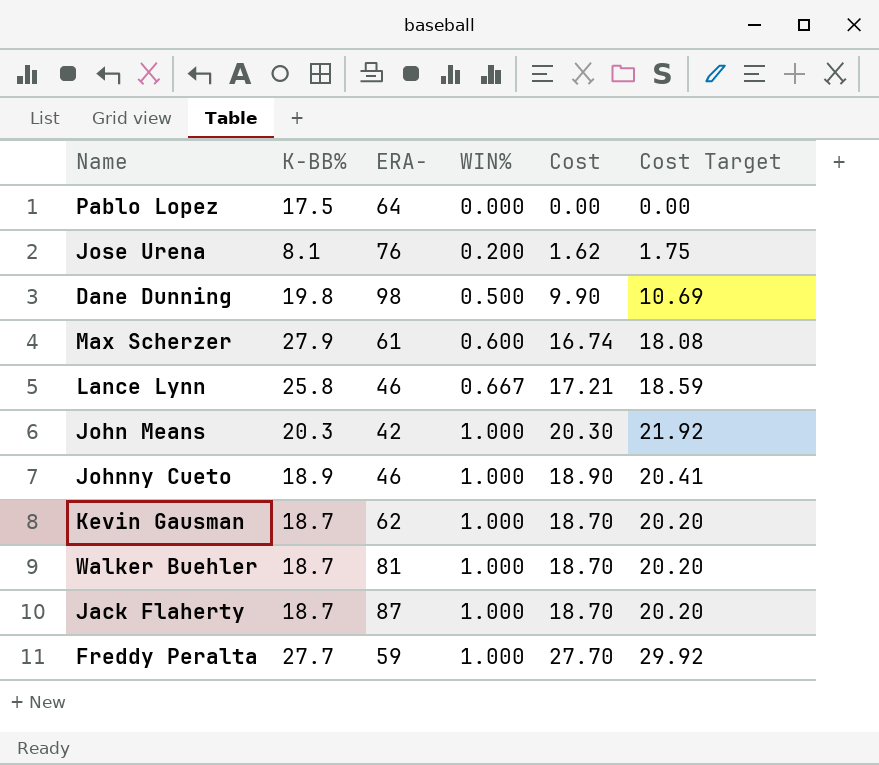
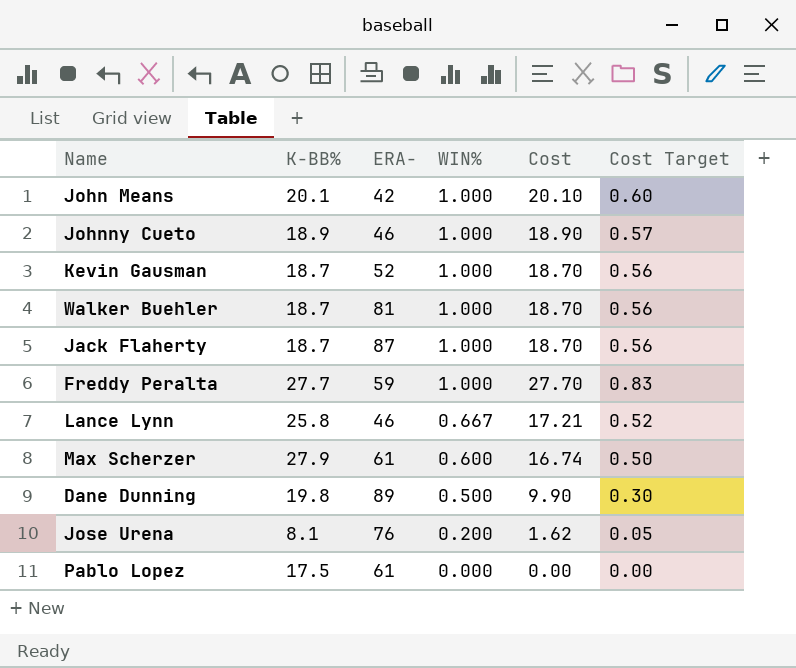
row order: WIN% ascending -> WIN% descending
column Cost Target | formula: [Cost] * 1.08 -> [Cost] * 0.03
John Means | K-BB%: 20.3 -> 20.1
John Means | Cost: 20.30 -> 20.10
Kevin Gausman | ERA-: 62 -> 52
Dane Dunning | ERA-: 98 -> 89
Pablo Lopez | ERA-: 64 -> 61

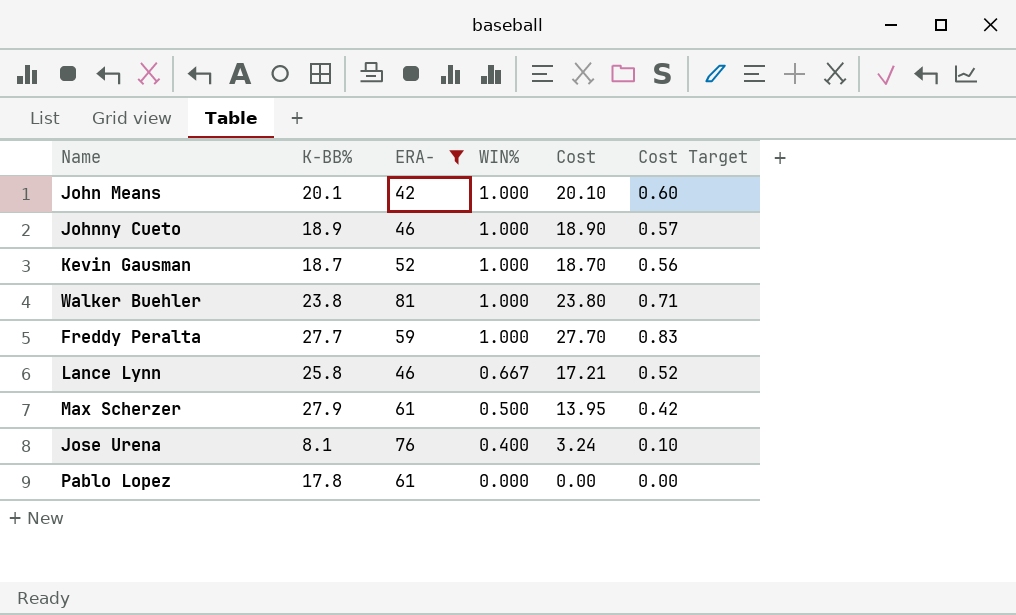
filter: none -> ERA- <= 81
Walker Buehler | K-BB%: 18.7 -> 23.8
Walker Buehler | Cost: 18.70 -> 23.80
Walker Buehler | Cost Target: 0.56 -> 0.71
Max Scherzer | WIN%: 0.600 -> 0.500
Max Scherzer | Cost: 16.74 -> 13.95
Max Scherzer | Cost Target: 0.50 -> 0.42
Jose Urena | WIN%: 0.200 -> 0.400
Jose Urena | Cost: 1.62 -> 3.24
Jose Urena | Cost Target: 0.05 -> 0.10
Pablo Lopez | K-BB%: 17.5 -> 17.8

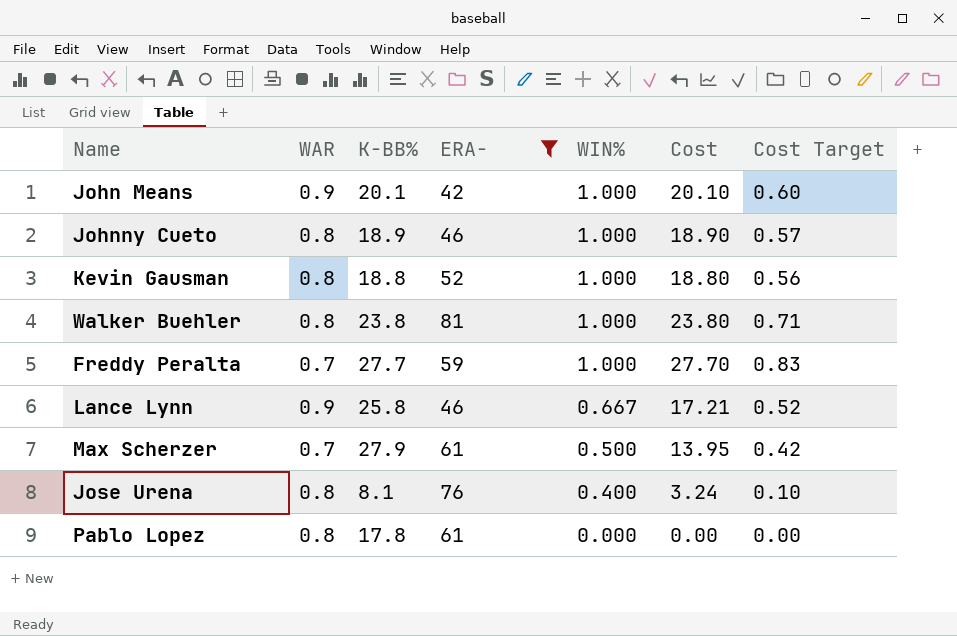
column WAR | position: none -> 2
Kevin Gausman | K-BB%: 18.7 -> 18.8
Kevin Gausman | Cost: 18.70 -> 18.80

